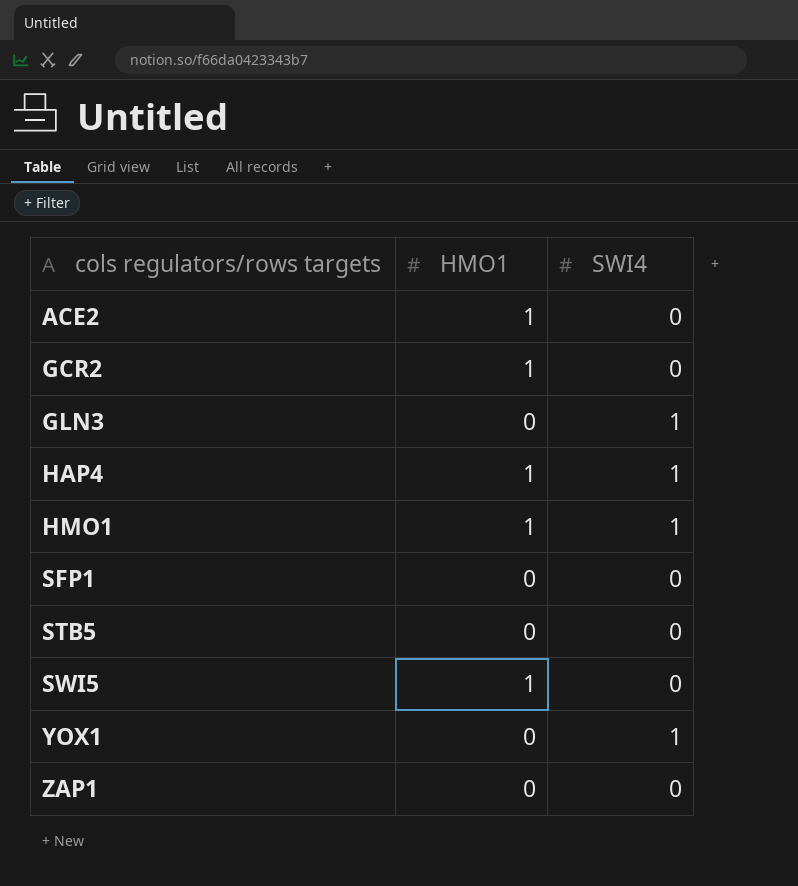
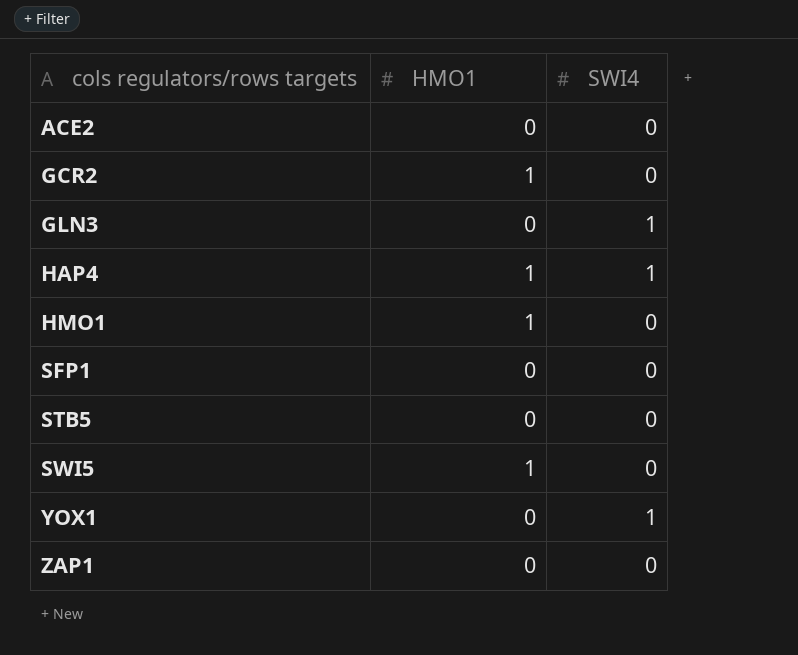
ACE2 | HMO1: 1 -> 0
HMO1 | SWI4: 1 -> 0

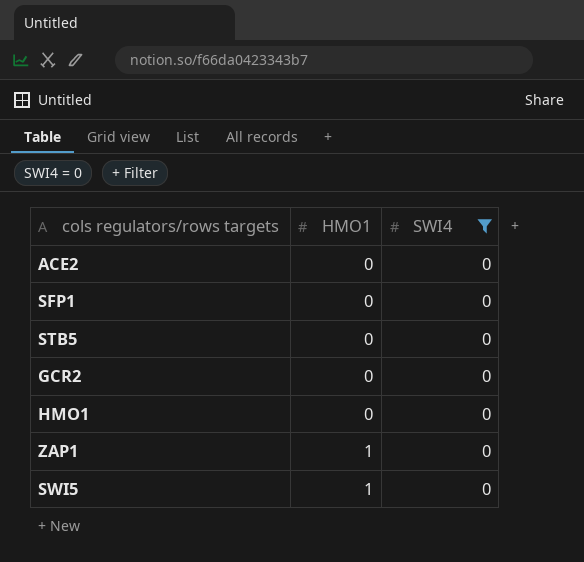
filter: none -> SWI4 = 0
row order: cols regulators/rows targets ascending -> HMO1 ascending
GCR2 | HMO1: 1 -> 0
HMO1 | HMO1: 1 -> 0
ZAP1 | HMO1: 0 -> 1

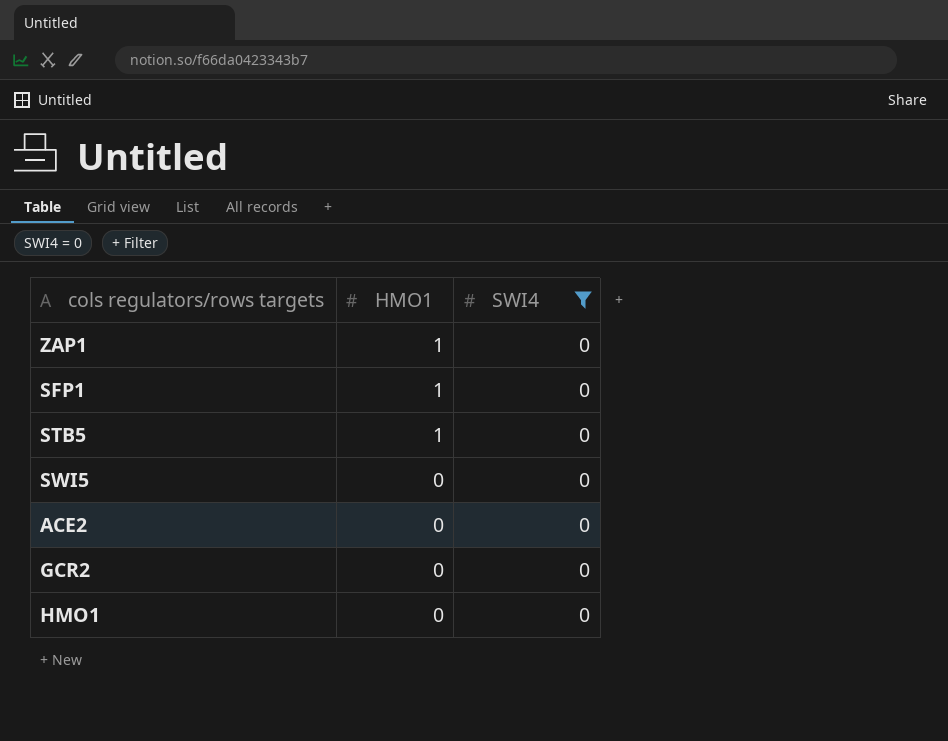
row order: HMO1 ascending -> HMO1 descending
SFP1 | HMO1: 0 -> 1
STB5 | HMO1: 0 -> 1
SWI5 | HMO1: 1 -> 0

